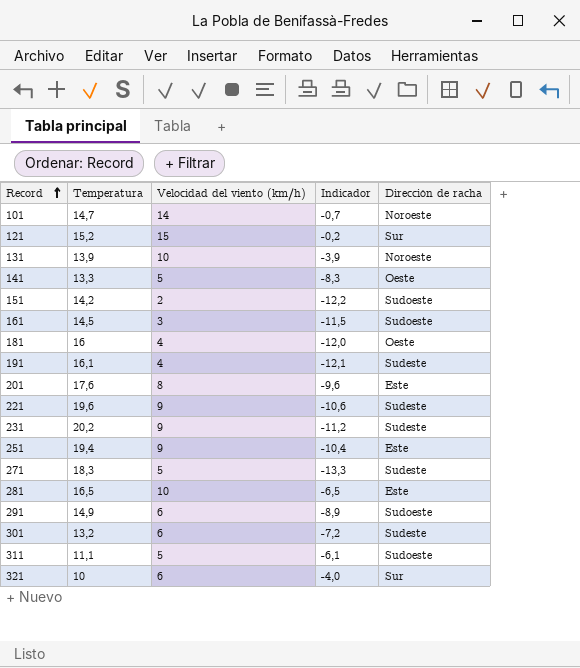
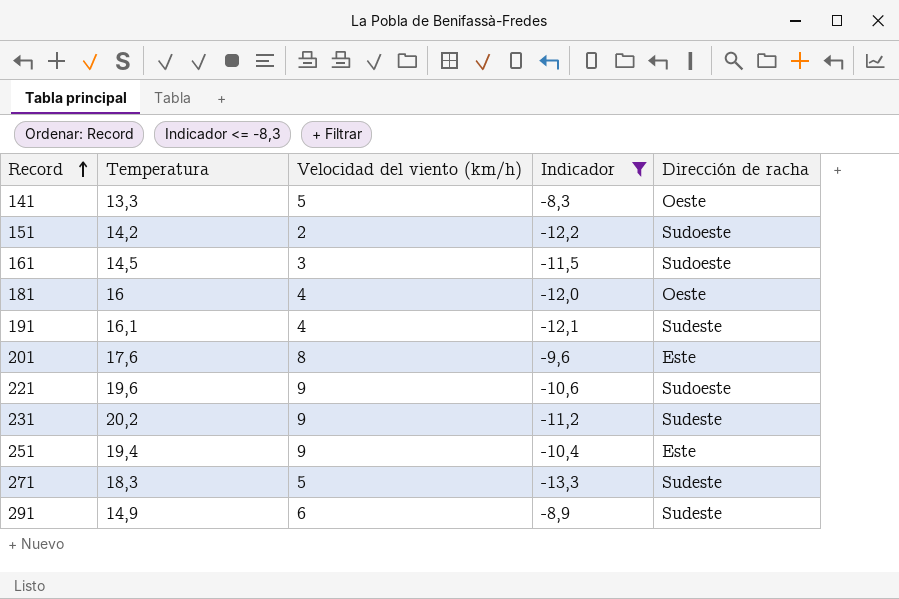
filter: none -> Indicador <= -8,3
221 | Dirección de racha: Sudeste -> Sudoeste
291 | Dirección de racha: Sudoeste -> Sudeste

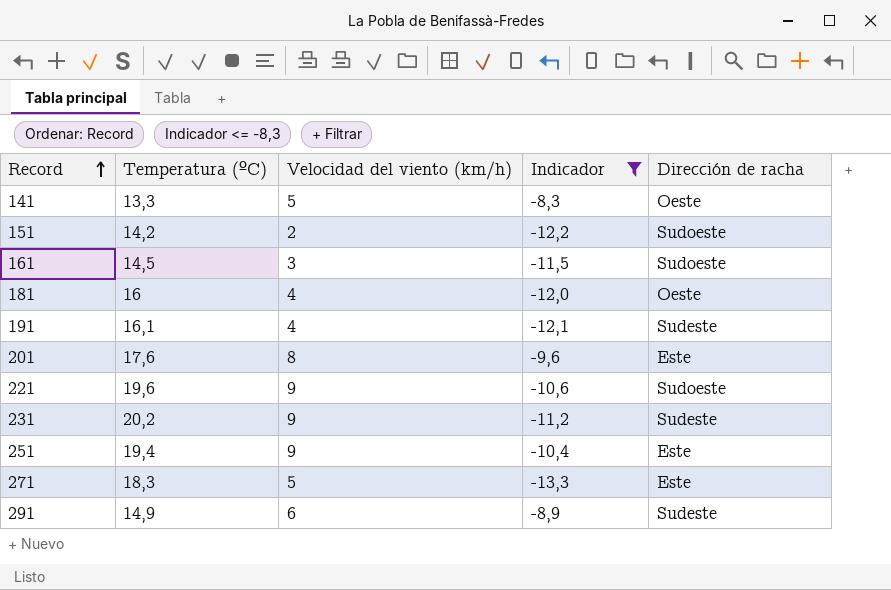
column name: Temperatura -> Temperatura (ºC)
271 | Dirección de racha: Sudeste -> Este

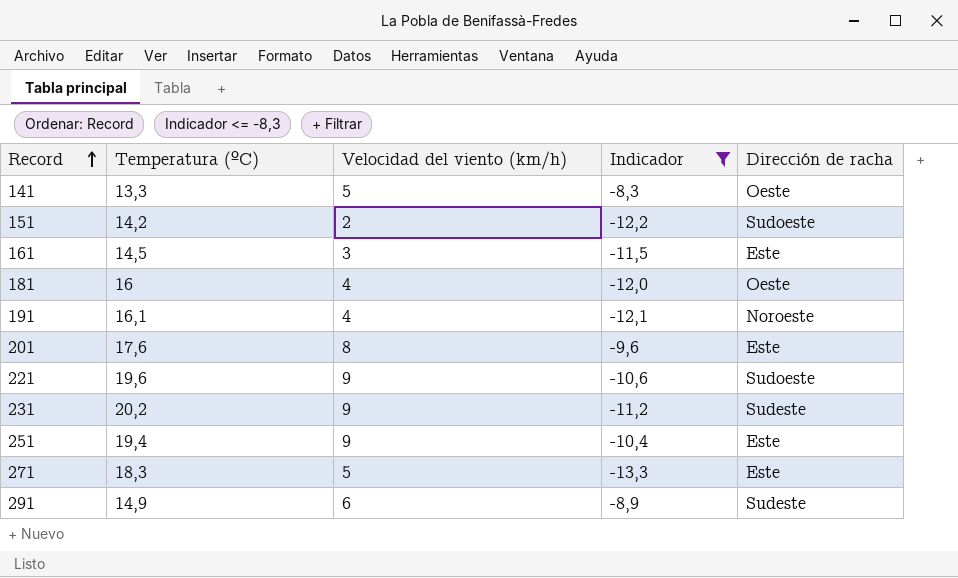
161 | Dirección de racha: Sudoeste -> Este
191 | Dirección de racha: Sudeste -> Noroeste

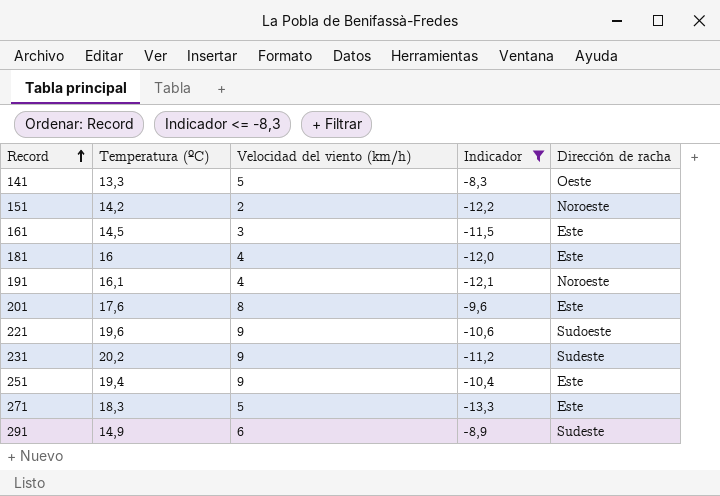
151 | Dirección de racha: Sudoeste -> Noroeste
181 | Dirección de racha: Oeste -> Este

